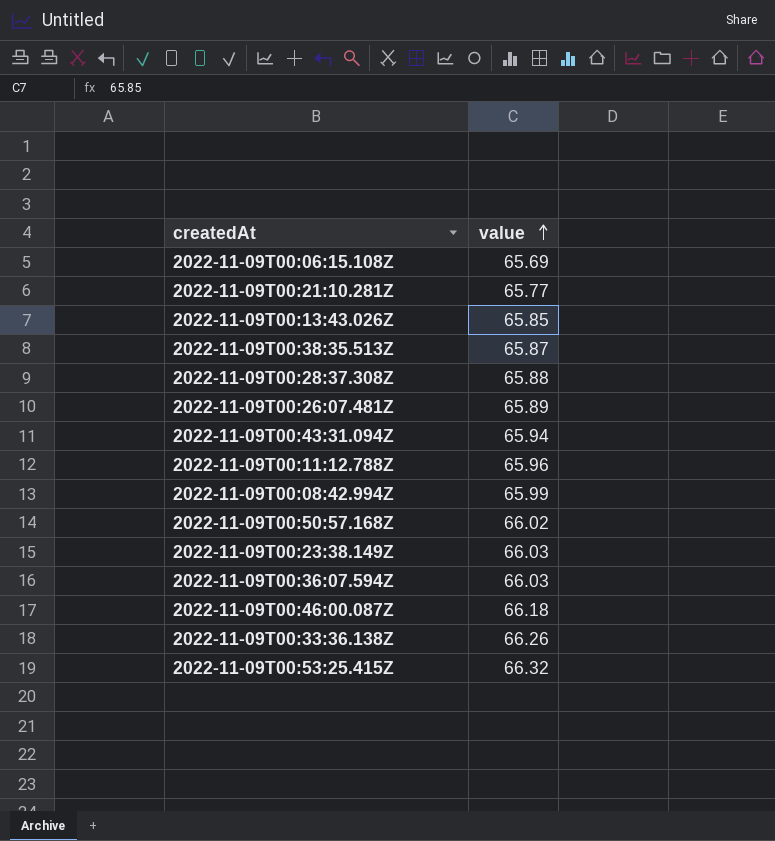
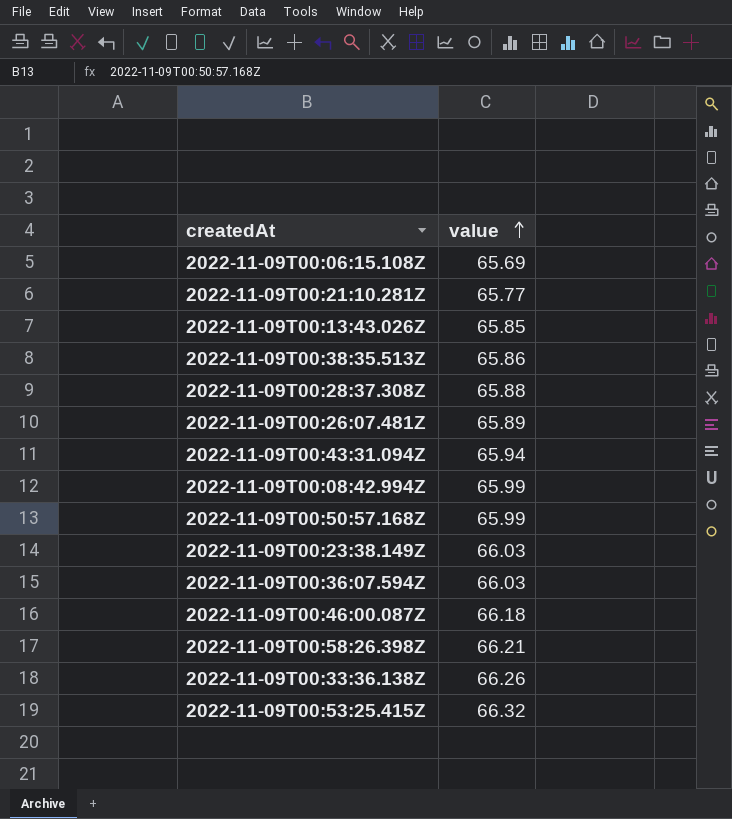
row 2022-11-09T00:11:12.788Z: 65.96 -> none
2022-11-09T00:38:35.513Z | value: 65.87 -> 65.86
2022-11-09T00:50:57.168Z | value: 66.02 -> 65.99
row 2022-11-09T00:58:26.398Z: none -> 66.21

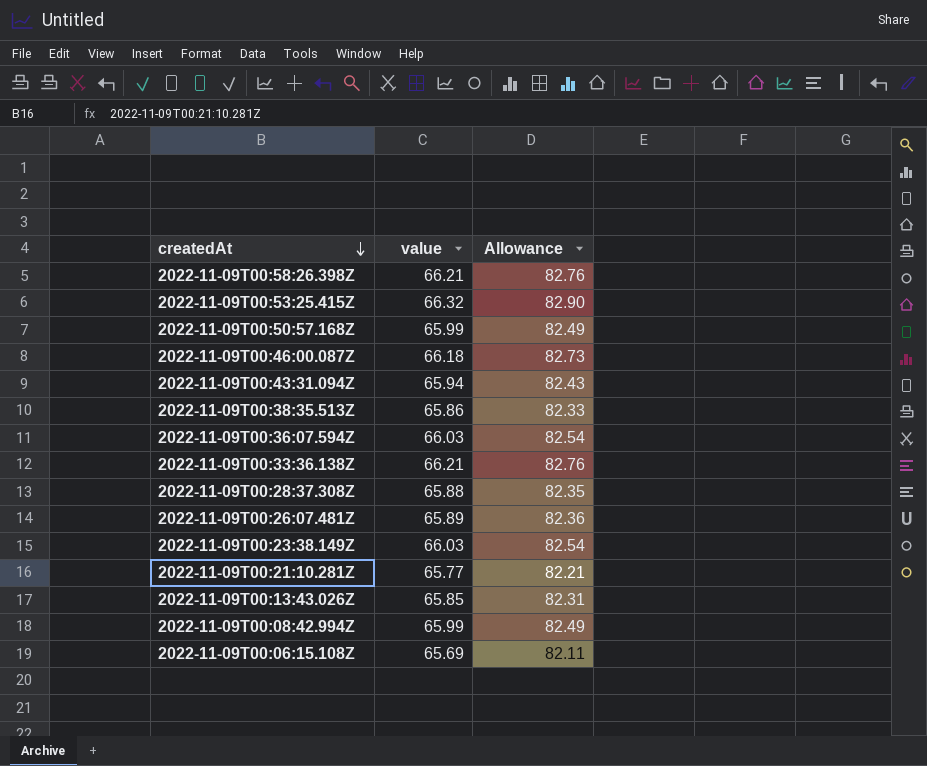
row order: value ascending -> createdAt descending
column Allowance | formula: none -> [value] * 1.25
2022-11-09T00:33:36.138Z | value: 66.26 -> 66.21

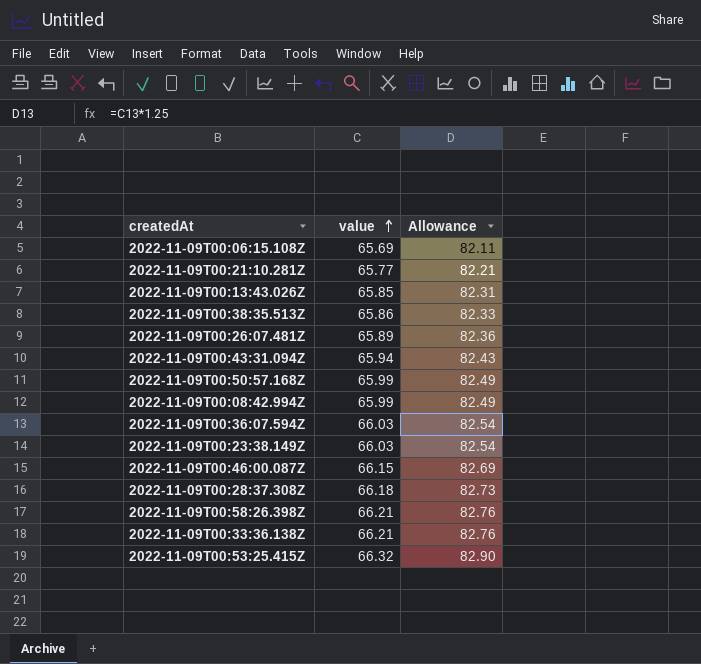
row order: createdAt descending -> value ascending
2022-11-09T00:46:00.087Z | value: 66.18 -> 66.15
2022-11-09T00:46:00.087Z | Allowance: 82.73 -> 82.69
2022-11-09T00:28:37.308Z | value: 65.88 -> 66.18
2022-11-09T00:28:37.308Z | Allowance: 82.35 -> 82.73

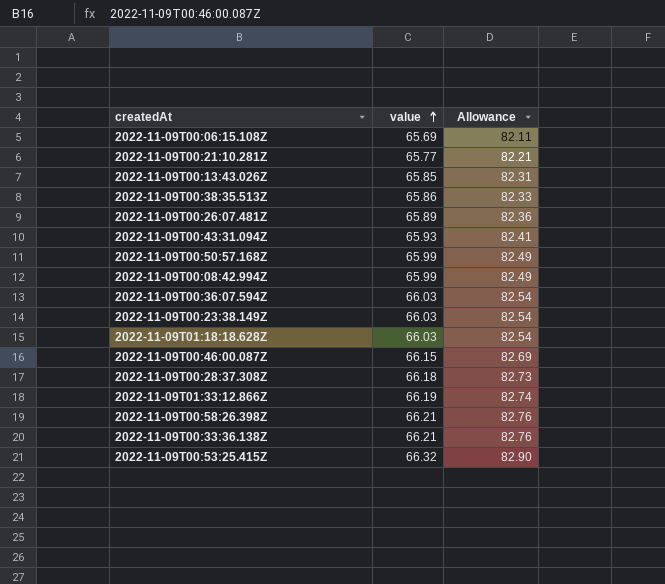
2022-11-09T00:43:31.094Z | value: 65.94 -> 65.93
2022-11-09T00:43:31.094Z | Allowance: 82.43 -> 82.41
row 2022-11-09T01:18:18.628Z: none -> 66.03 | 82.54
row 2022-11-09T01:33:12.866Z: none -> 66.19 | 82.74

